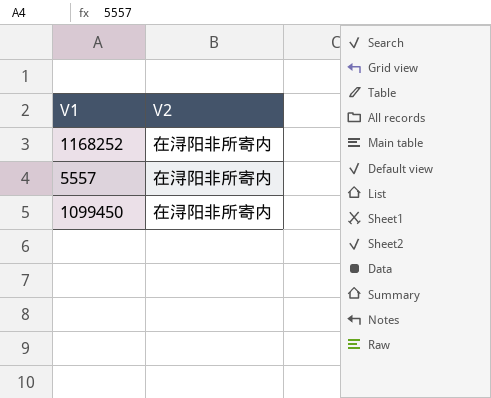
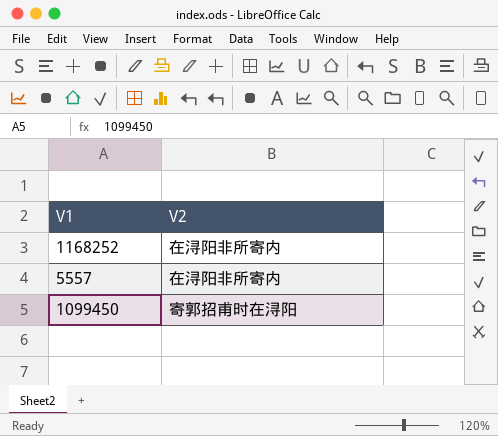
1099450 | V2: 在浔阳非所寄内 -> 寄郭招甫时在浔阳

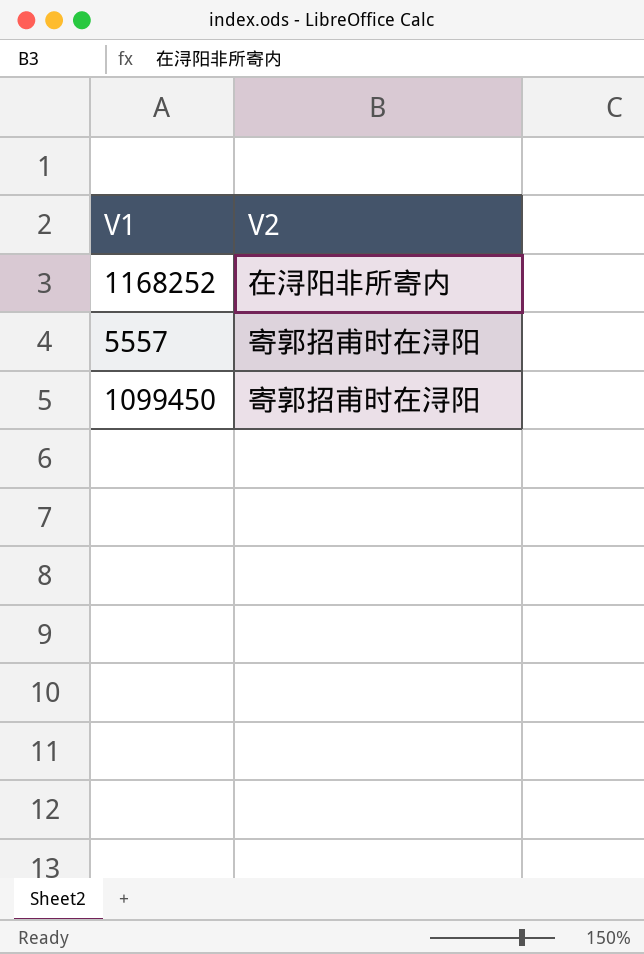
5557 | V2: 在浔阳非所寄内 -> 寄郭招甫时在浔阳

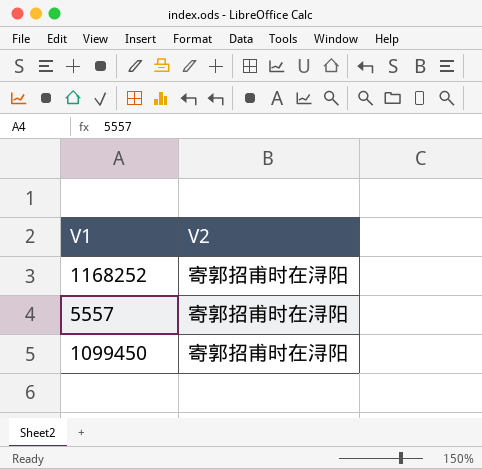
1168252 | V2: 在浔阳非所寄内 -> 寄郭招甫时在浔阳

